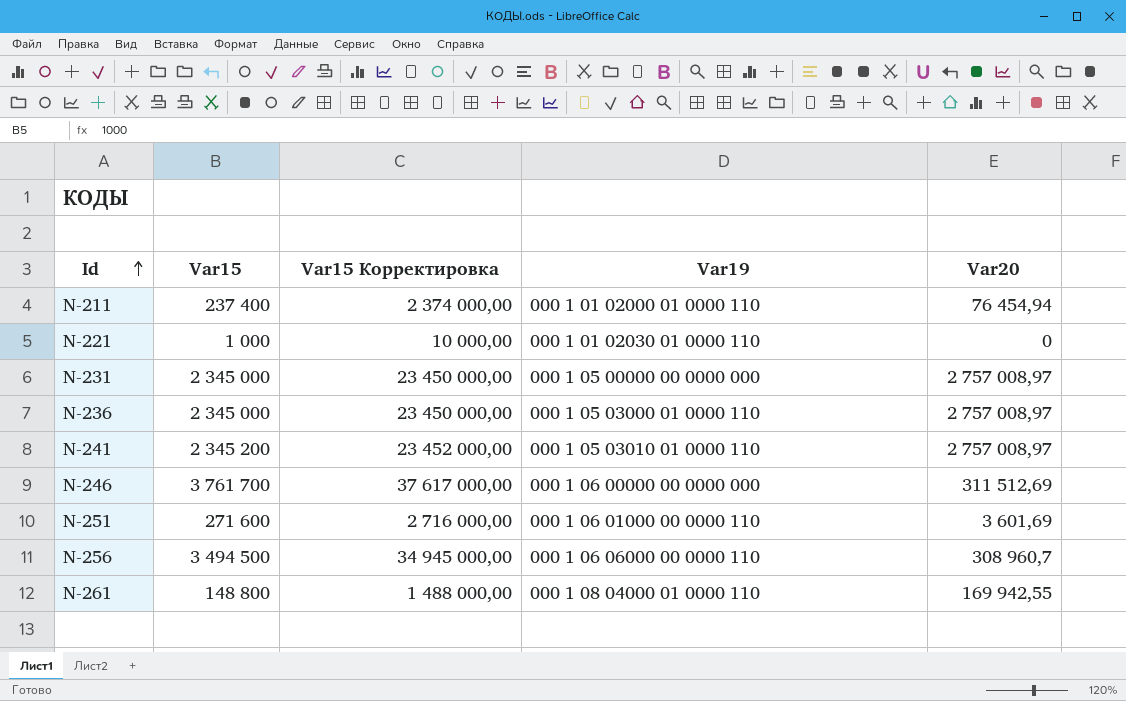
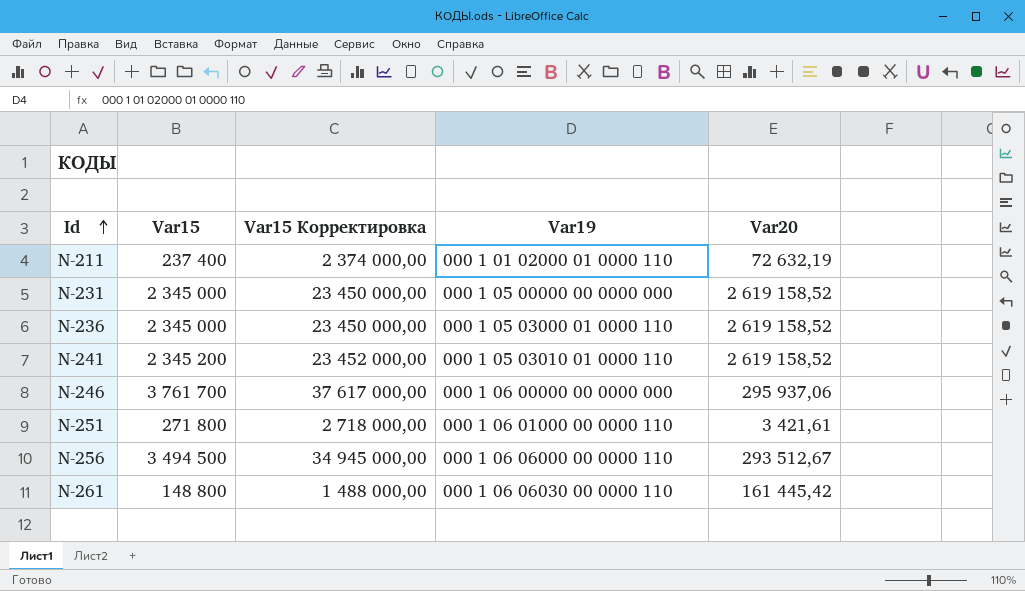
row N-221: 1 000 | 10 000,00 | 000 1 01 02030 01 0000 110 | 0 -> none
N-211 | Var20: 76 454,94 -> 72 632,19
N-231 | Var20: 2 757 008,97 -> 2 619 158,52
N-236 | Var20: 2 757 008,97 -> 2 619 158,52
N-241 | Var20: 2 757 008,97 -> 2 619 158,52
N-246 | Var20: 311 512,69 -> 295 937,06
N-251 | Var15: 271 600 -> 271 800
N-251 | Var15 Корректировка: 2 716 000,00 -> 2 718 000,00
N-251 | Var20: 3 601,69 -> 3 421,61
N-256 | Var20: 308 960,7 -> 293 512,67
N-261 | Var19: 000 1 08 04000 01 0000 110 -> 000 1 06 06030 00 0000 110
N-261 | Var20: 169 942,55 -> 161 445,42

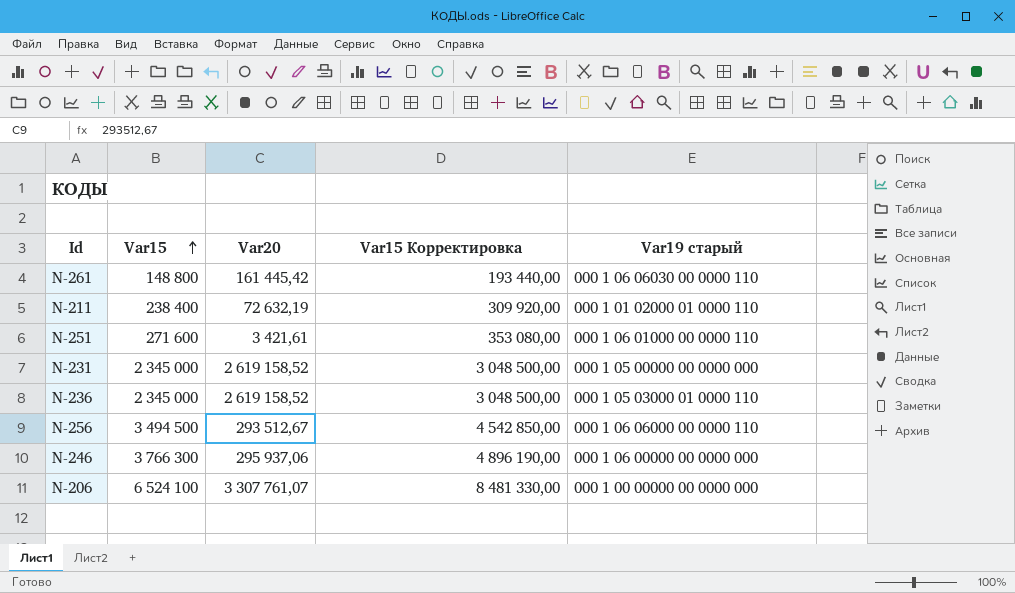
row order: Id ascending -> Var15 ascending
column Var20 | position: 5 -> 3
column Var15 Корректировка | formula: [Var15] * 10 -> [Var15] * 1,3
column name: Var19 -> Var19 старый
row N-241: 2 345 200 | 23 452 000,00 | 000 1 05 03010 01 0000 110 | 2 619 158,52 -> none
N-211 | Var15: 237 400 -> 238 400
N-251 | Var15: 271 800 -> 271 600
N-246 | Var15: 3 761 700 -> 3 766 300
row N-206: none -> 6 524 100 | 3 307 761,07 | 8 481 330,00 | 000 1 00 00000 00 0000 000

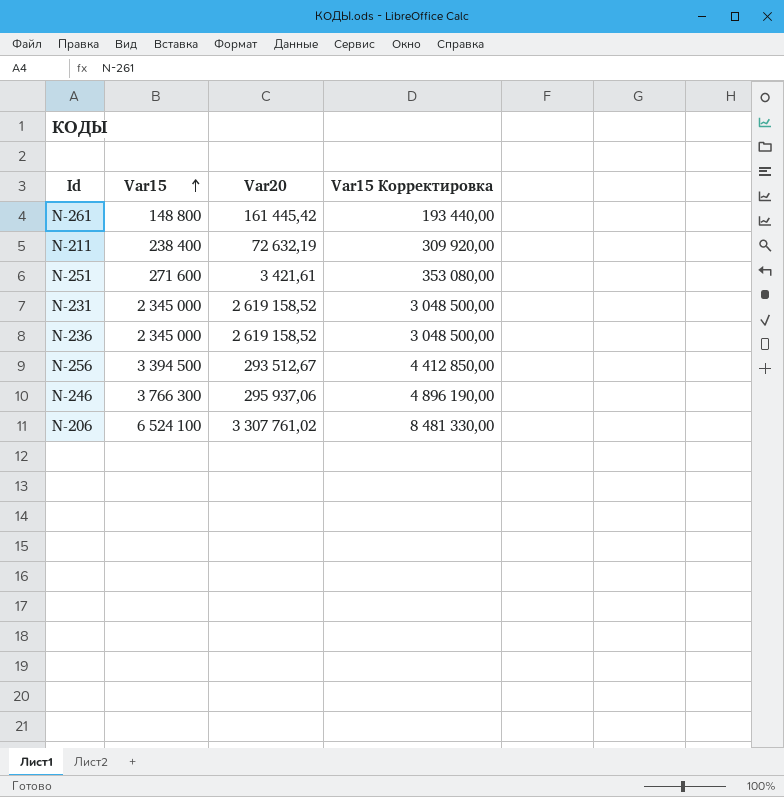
column Var19 старый | position: 5 -> none
N-256 | Var15: 3 494 500 -> 3 394 500
N-256 | Var15 Корректировка: 4 542 850,00 -> 4 412 850,00
N-206 | Var20: 3 307 761,07 -> 3 307 761,02

